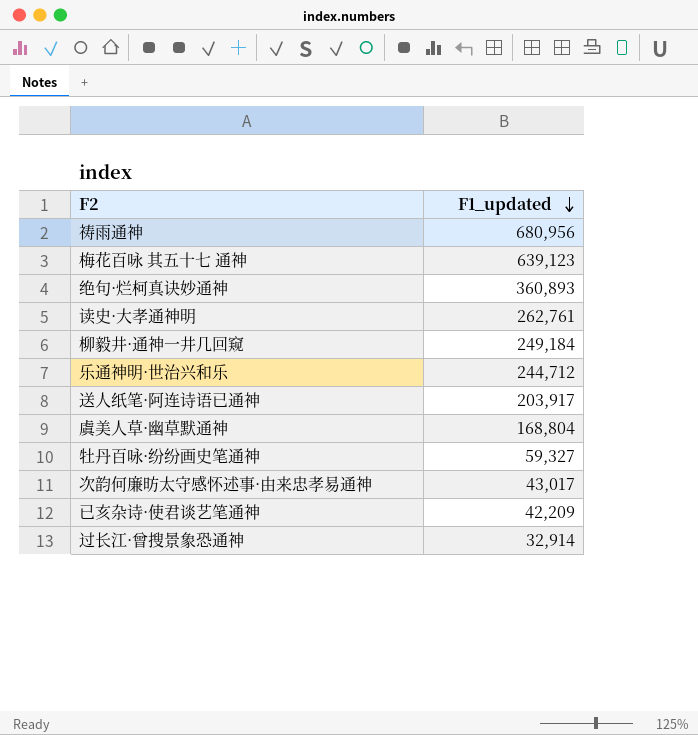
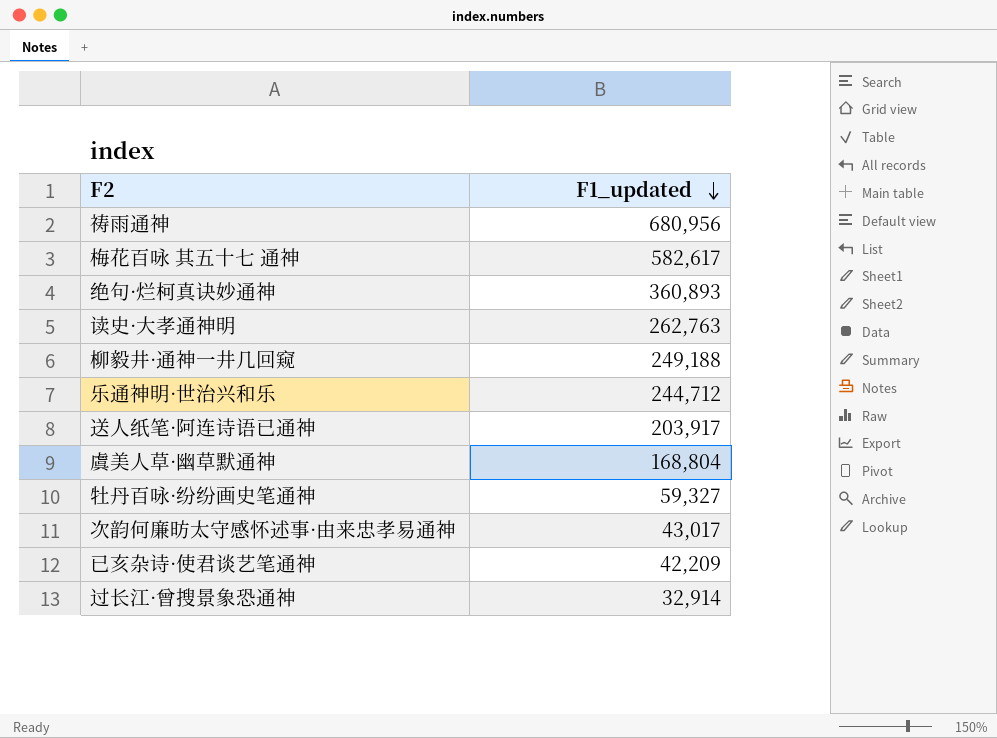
梅花百咏 其五十七 通神 | F1_updated: 639,123 -> 582,617
读史·大孝通神明 | F1_updated: 262,761 -> 262,763
柳毅井·通神一井几回窥 | F1_updated: 249,184 -> 249,188

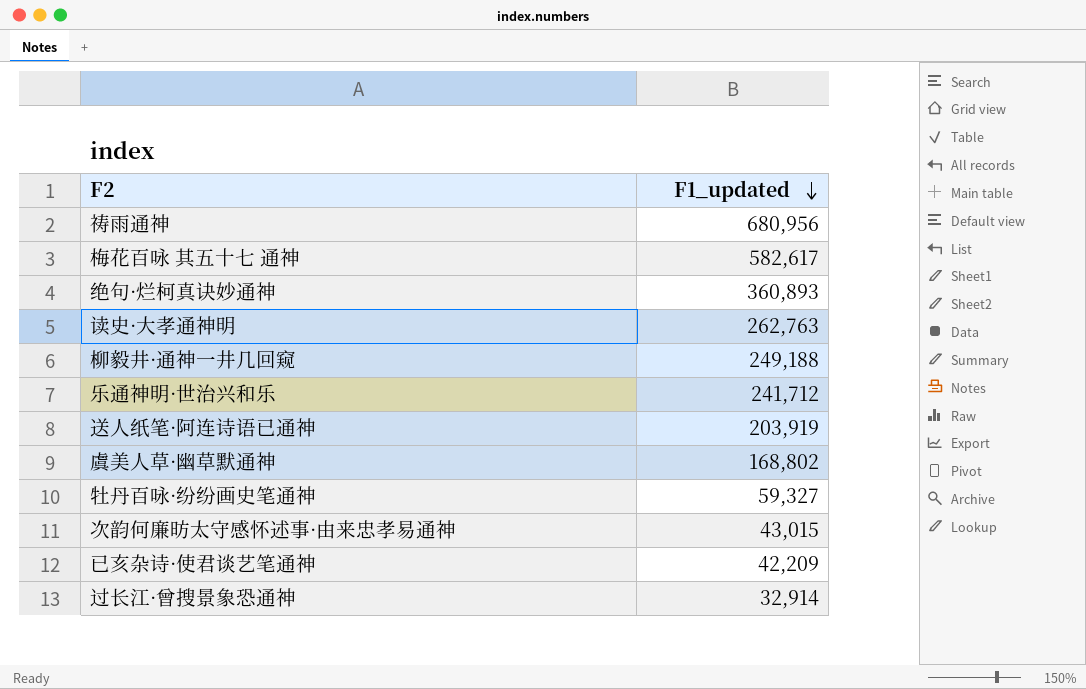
乐通神明·世治兴和乐 | F1_updated: 244,712 -> 241,712
送人纸笔·阿连诗语已通神 | F1_updated: 203,917 -> 203,919
虞美人草·幽草默通神 | F1_updated: 168,804 -> 168,802
次韵何廉昉太守感怀述事·由来忠孝易通神 | F1_updated: 43,017 -> 43,015

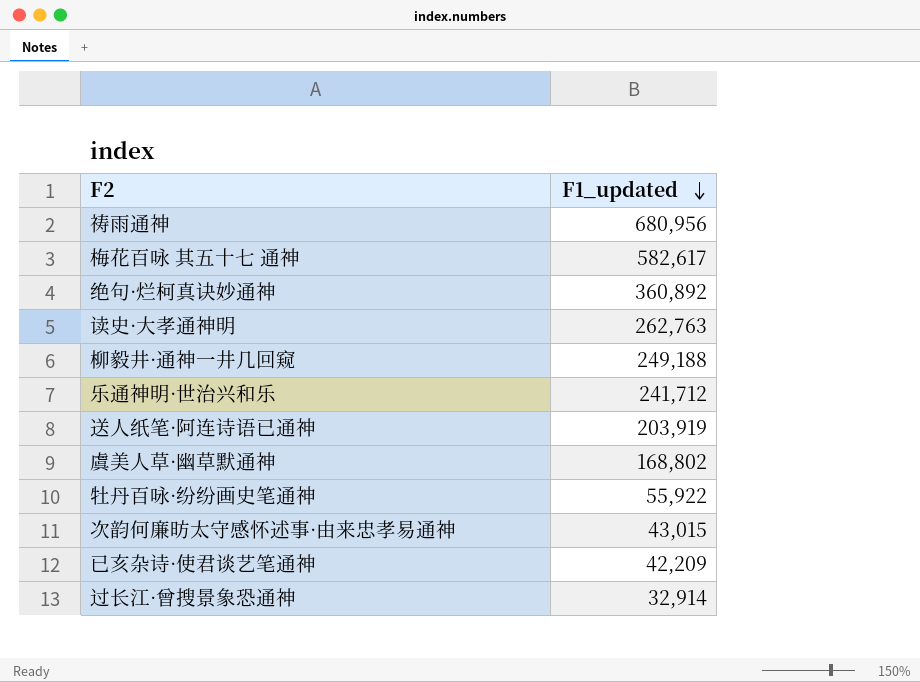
绝句·烂柯真诀妙通神 | F1_updated: 360,893 -> 360,892
牡丹百咏·纷纷画史笔通神 | F1_updated: 59,327 -> 55,922

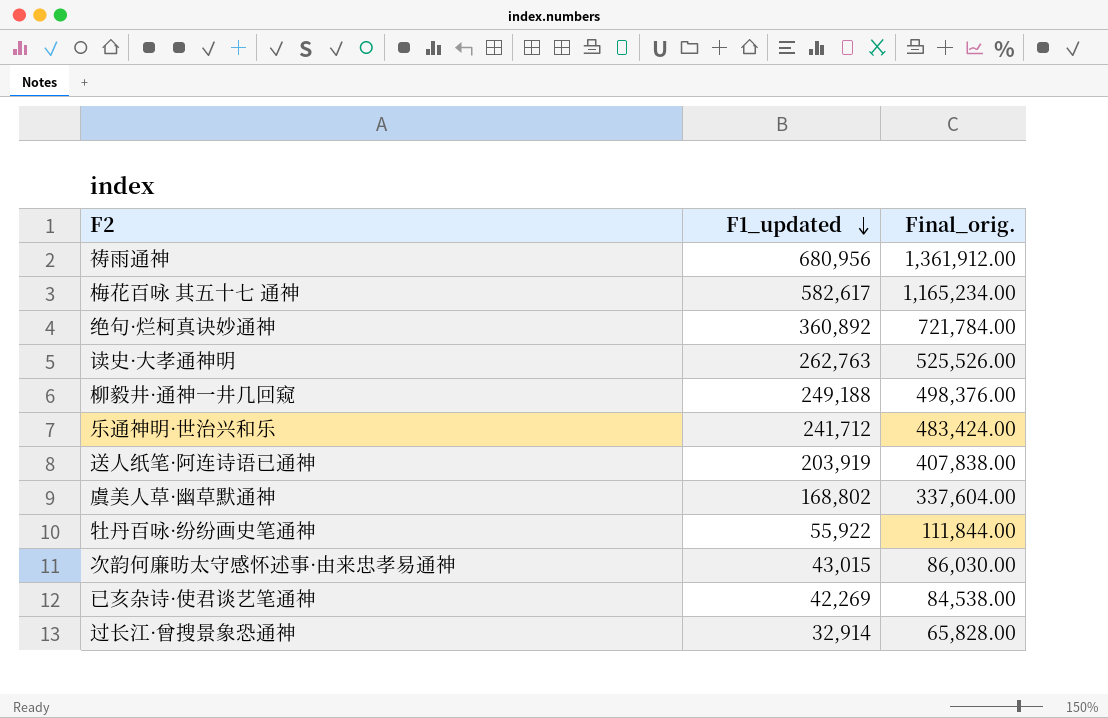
column Final_orig. | formula: none -> [F1_updated] * 2
已亥杂诗·使君谈艺笔通神 | F1_updated: 42,209 -> 42,269

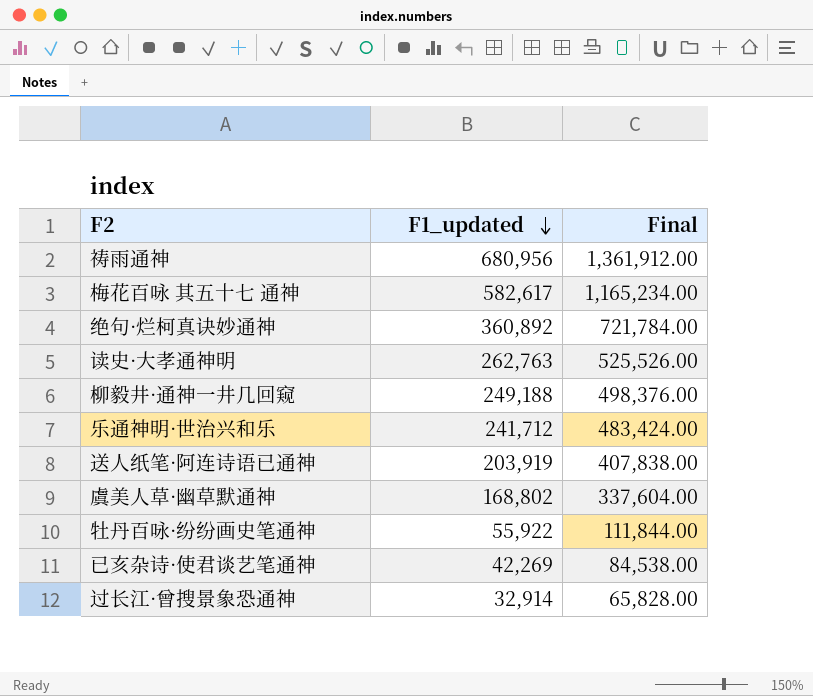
column name: Final_orig. -> Final
row 次韵何廉昉太守感怀述事·由来忠孝易通神: 43,015 | 86,030.00 -> none

